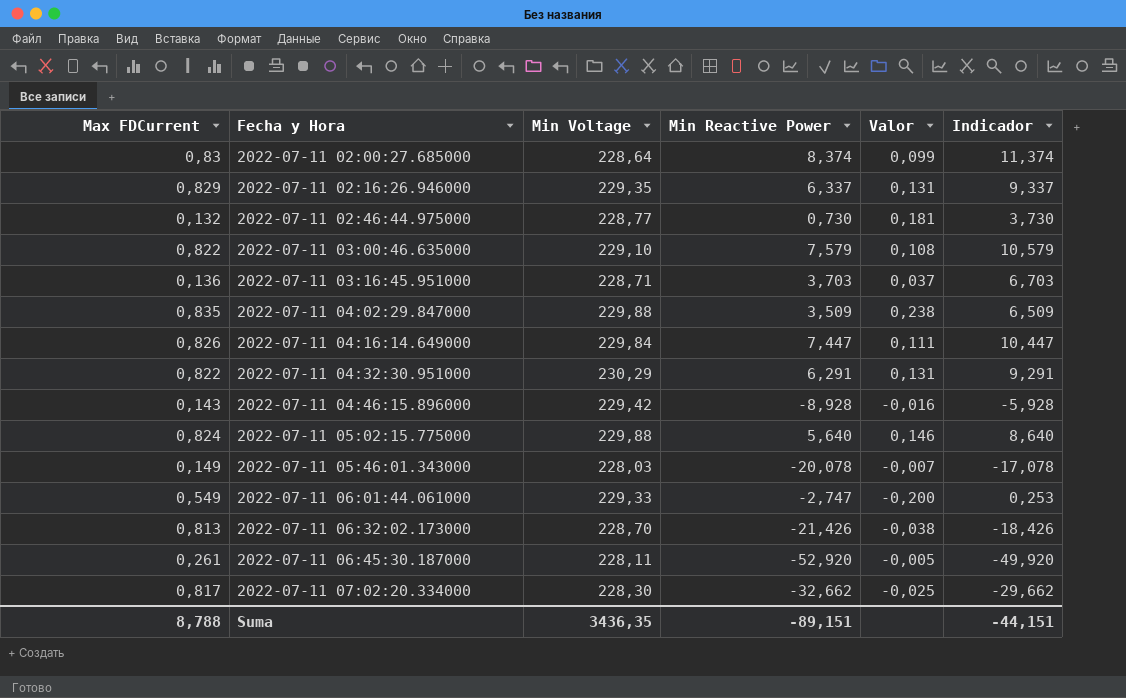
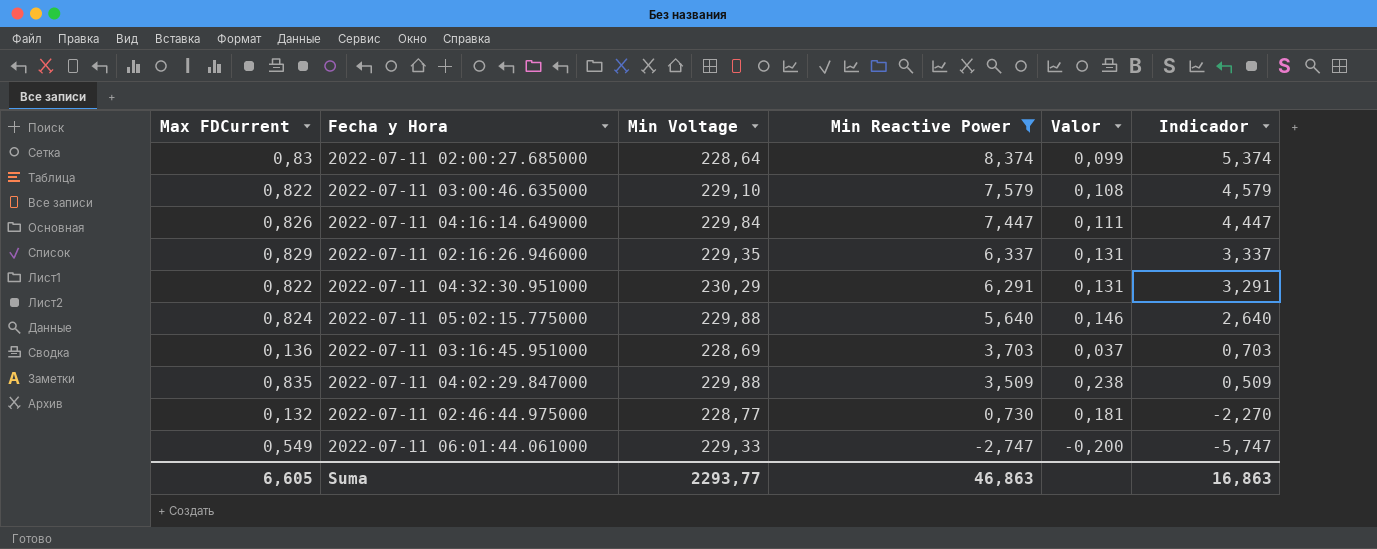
filter: none -> Min Reactive Power >= -2,747
row order: Fecha y Hora ascending -> Min Reactive Power descending
column Indicador | formula: [Min Reactive Power] + 3 -> [Min Reactive Power] - 3
2022-07-11 03:16:45.951000 | Min Voltage: 228,71 -> 228,69
Suma | Max FDCurrent: 8,788 -> 6,605
Suma | Min Voltage: 3436,35 -> 2293,77
Suma | Min Reactive Power: -89,151 -> 46,863
Suma | Indicador: -44,151 -> 16,863

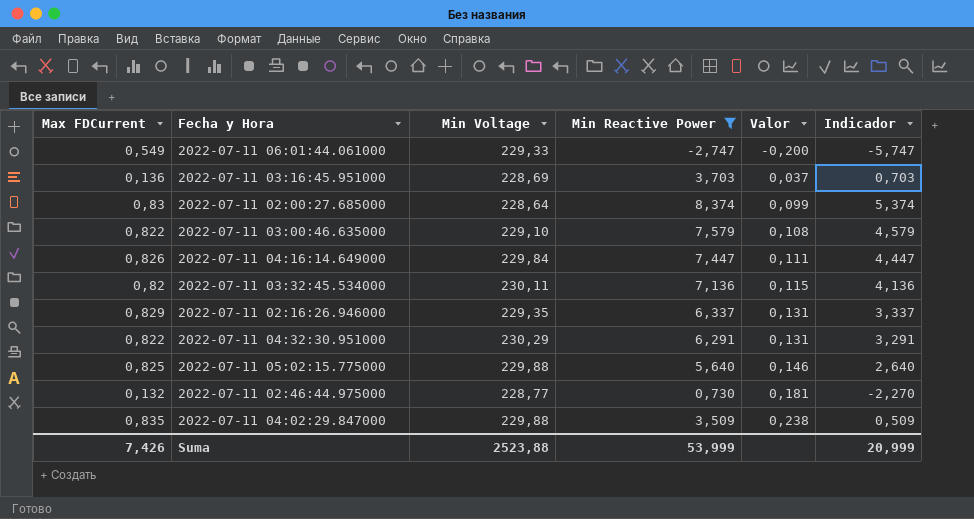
row order: Min Reactive Power descending -> Valor ascending
row 2022-07-11 03:32:45.534000: none -> 0,82 | 230,11 | 7,136 | 0,115 | 4,136
2022-07-11 05:02:15.775000 | Max FDCurrent: 0,824 -> 0,825
Suma | Max FDCurrent: 6,605 -> 7,426
Suma | Min Voltage: 2293,77 -> 2523,88
Suma | Min Reactive Power: 46,863 -> 53,999
Suma | Indicador: 16,863 -> 20,999

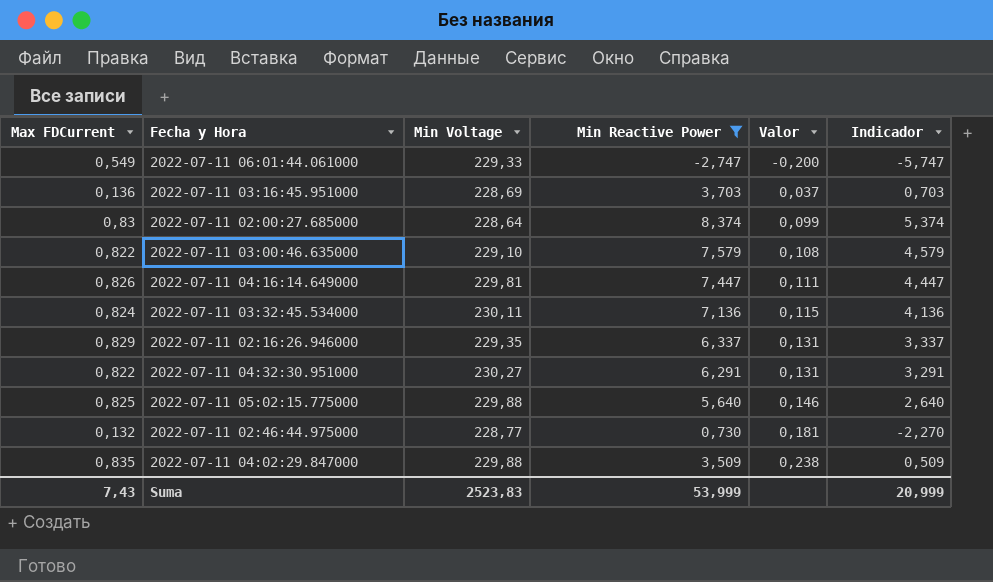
2022-07-11 04:16:14.649000 | Min Voltage: 229,84 -> 229,81
2022-07-11 03:32:45.534000 | Max FDCurrent: 0,82 -> 0,824
2022-07-11 04:32:30.951000 | Min Voltage: 230,29 -> 230,27
Suma | Max FDCurrent: 7,426 -> 7,43
Suma | Min Voltage: 2523,88 -> 2523,83

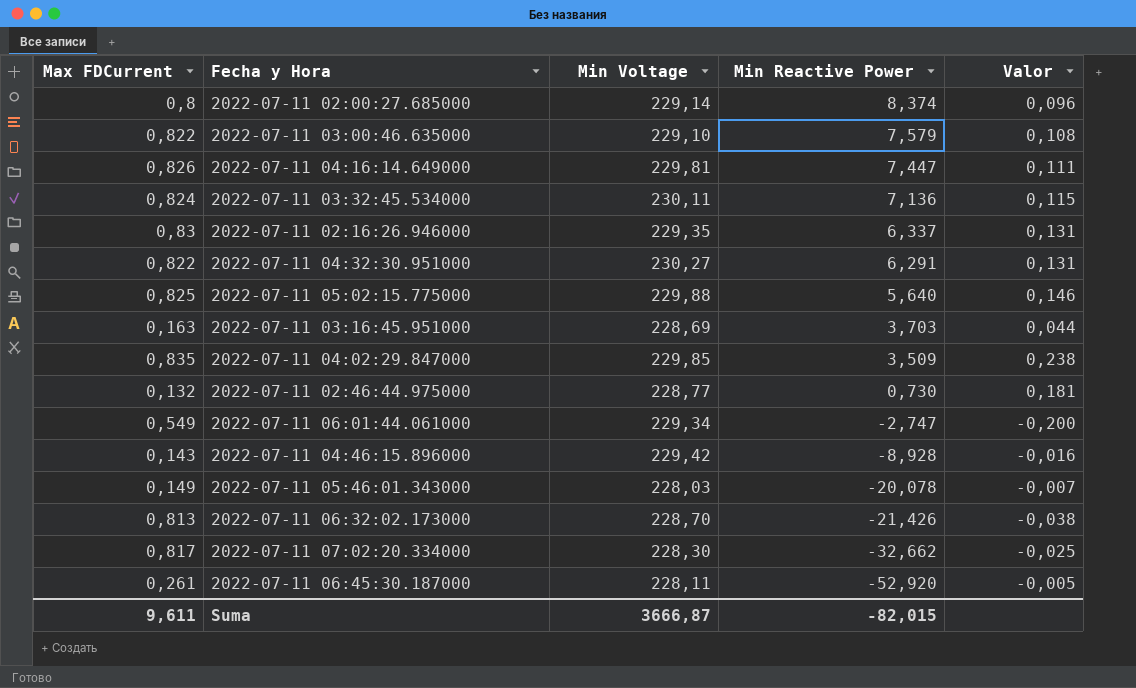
filter: Min Reactive Power >= -2,747 -> none
row order: Valor ascending -> Min Reactive Power descending
column Indicador | formula: [Min Reactive Power] - 3 -> none
2022-07-11 02:00:27.685000 | Max FDCurrent: 0,83 -> 0,8
2022-07-11 02:00:27.685000 | Min Voltage: 228,64 -> 229,14
2022-07-11 02:00:27.685000 | Valor: 0,099 -> 0,096
2022-07-11 02:16:26.946000 | Max FDCurrent: 0,829 -> 0,83
2022-07-11 03:16:45.951000 | Max FDCurrent: 0,136 -> 0,163
2022-07-11 03:16:45.951000 | Valor: 0,037 -> 0,044
2022-07-11 04:02:29.847000 | Min Voltage: 229,88 -> 229,85
2022-07-11 06:01:44.061000 | Min Voltage: 229,33 -> 229,34
Suma | Max FDCurrent: 7,43 -> 9,611
Suma | Min Voltage: 2523,83 -> 3666,87
Suma | Min Reactive Power: 53,999 -> -82,015

